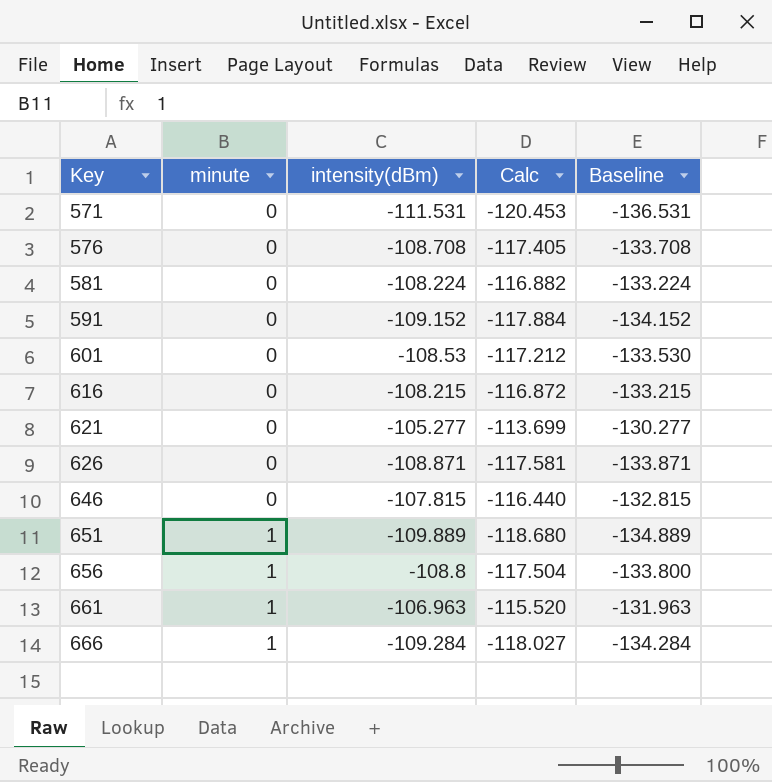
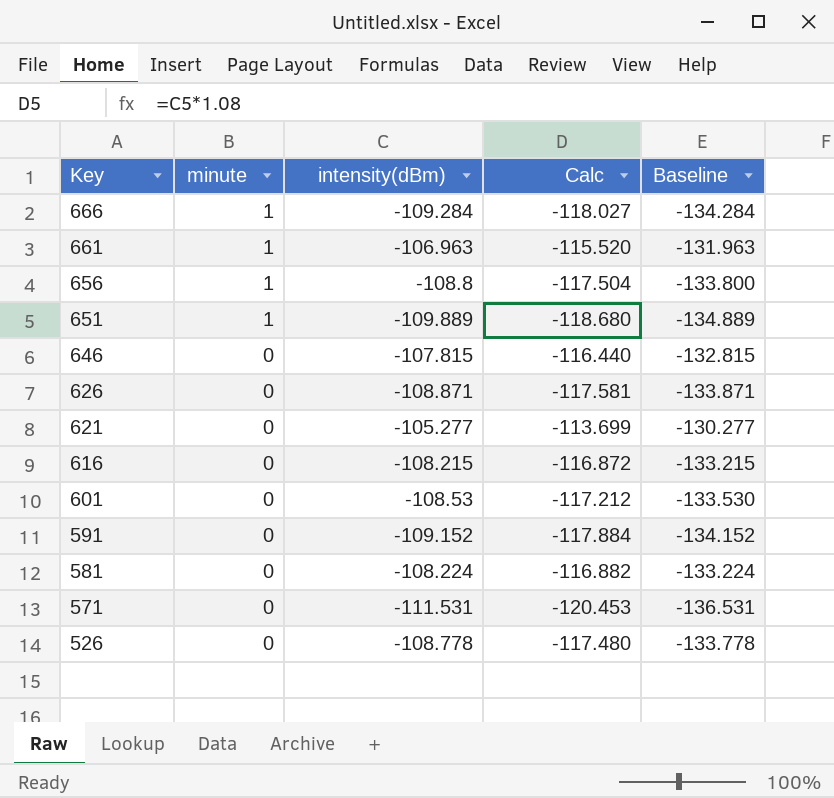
row order: Key ascending -> Key descending
row 576: 0 | -108.708 | -117.405 | -133.708 -> none
row 526: none -> 0 | -108.778 | -117.480 | -133.778

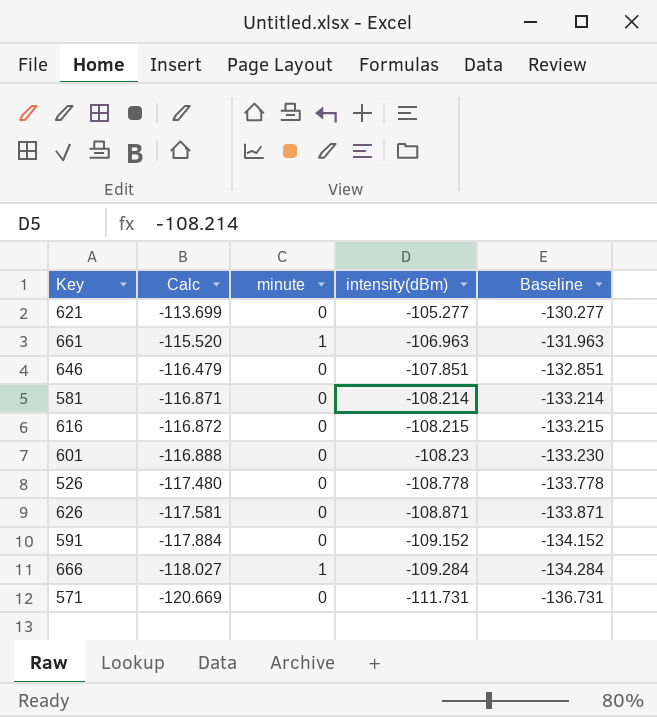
row order: Key descending -> Calc descending
column Calc | position: 4 -> 2
row 656: 1 | -108.8 | -117.504 | -133.800 -> none
row 651: 1 | -109.889 | -118.680 | -134.889 -> none
646 | Calc: -116.440 -> -116.479
646 | intensity(dBm): -107.815 -> -107.851
646 | Baseline: -132.815 -> -132.851
581 | Calc: -116.882 -> -116.871
581 | intensity(dBm): -108.224 -> -108.214
581 | Baseline: -133.224 -> -133.214
601 | Calc: -117.212 -> -116.888
601 | intensity(dBm): -108.53 -> -108.23
601 | Baseline: -133.530 -> -133.230
571 | Calc: -120.453 -> -120.669
571 | intensity(dBm): -111.531 -> -111.731
571 | Baseline: -136.531 -> -136.731

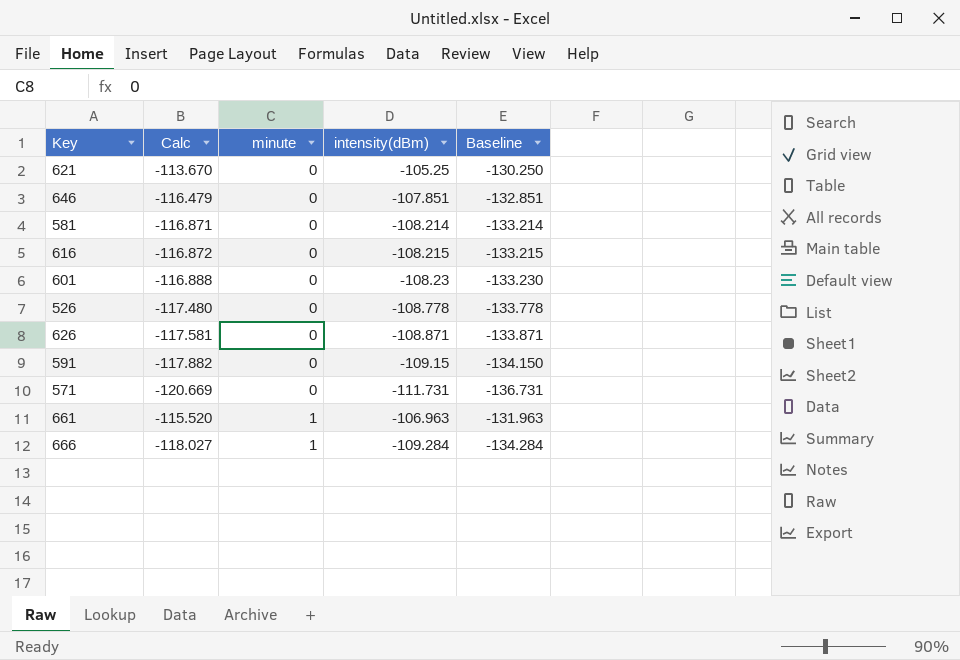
row order: Calc descending -> minute ascending
621 | Calc: -113.699 -> -113.670
621 | intensity(dBm): -105.277 -> -105.25
621 | Baseline: -130.277 -> -130.250
591 | Calc: -117.884 -> -117.882
591 | intensity(dBm): -109.152 -> -109.15
591 | Baseline: -134.152 -> -134.150

